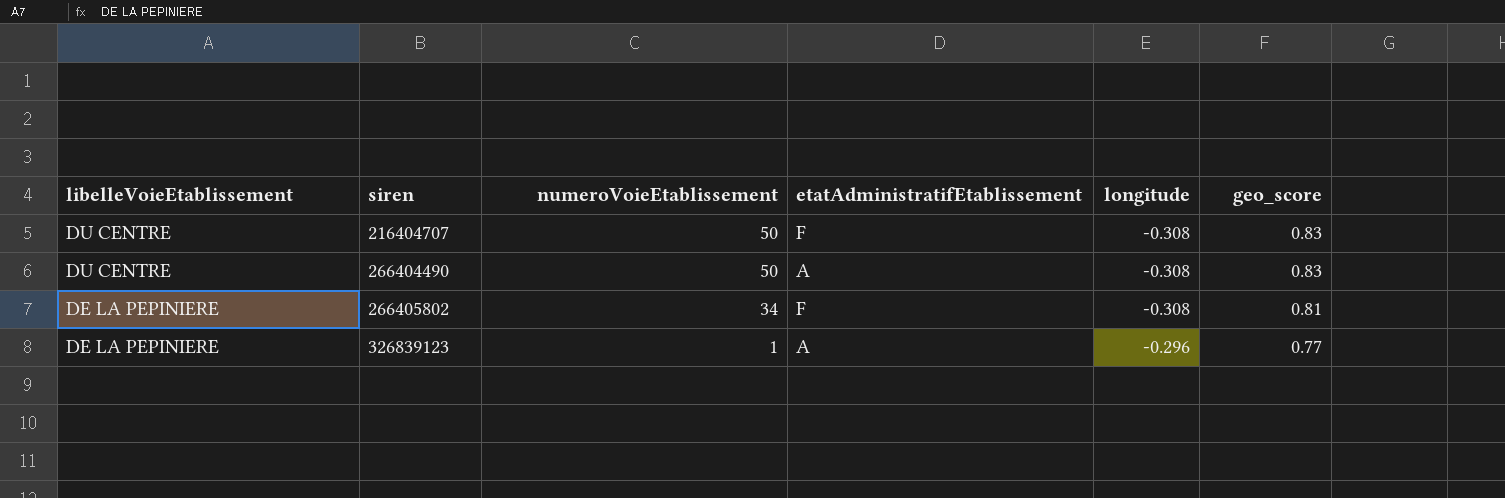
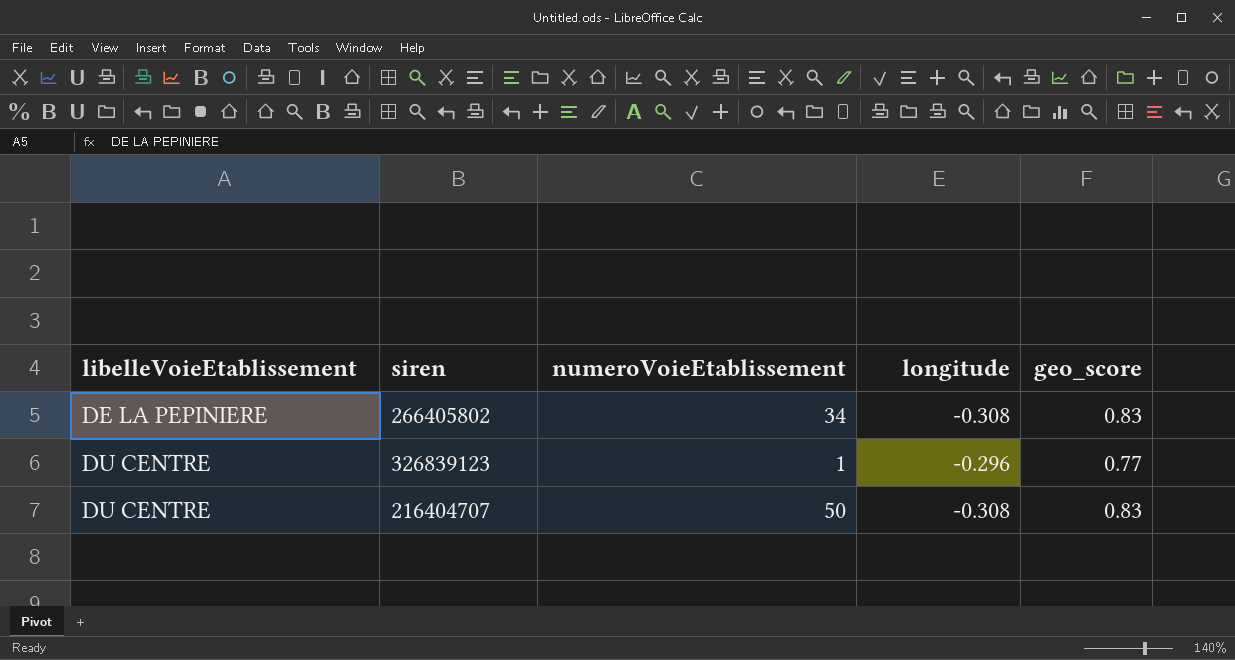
row order: libelleVoieEtablissement descending -> libelleVoieEtablissement ascending
column etatAdministratifEtablissement | position: 4 -> none
row 266404490: DU CENTRE | 50 | A | -0.308 | 0.83 -> none
266405802 | geo_score: 0.81 -> 0.83
326839123 | libelleVoieEtablissement: DE LA PEPINIERE -> DU CENTRE

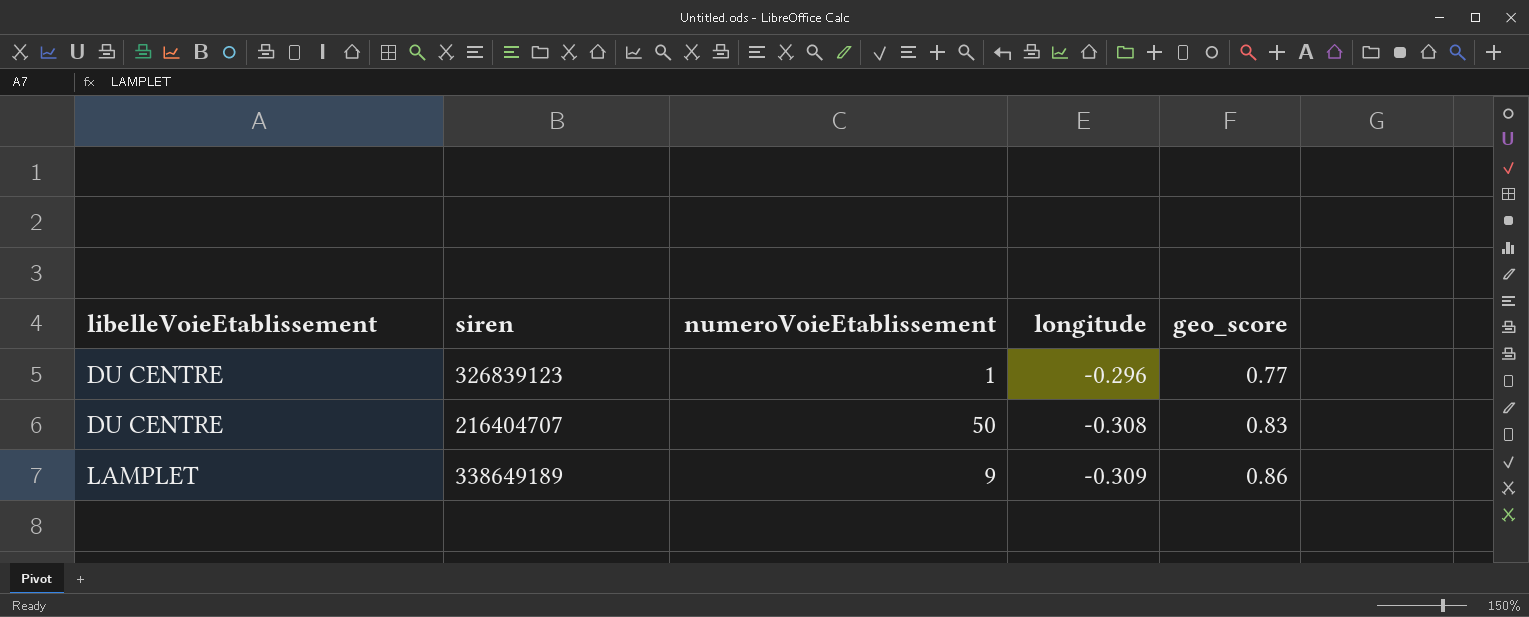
row 266405802: DE LA PEPINIERE | 34 | -0.308 | 0.83 -> none
row 338649189: none -> LAMPLET | 9 | -0.309 | 0.86

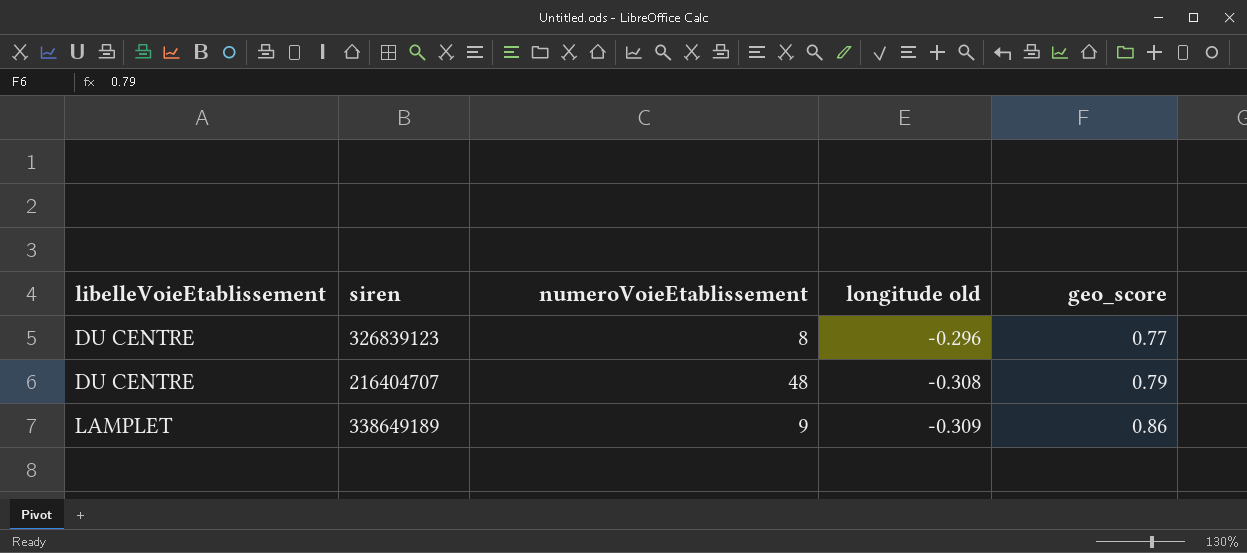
column name: longitude -> longitude old
326839123 | numeroVoieEtablissement: 1 -> 8
216404707 | numeroVoieEtablissement: 50 -> 48
216404707 | geo_score: 0.83 -> 0.79

